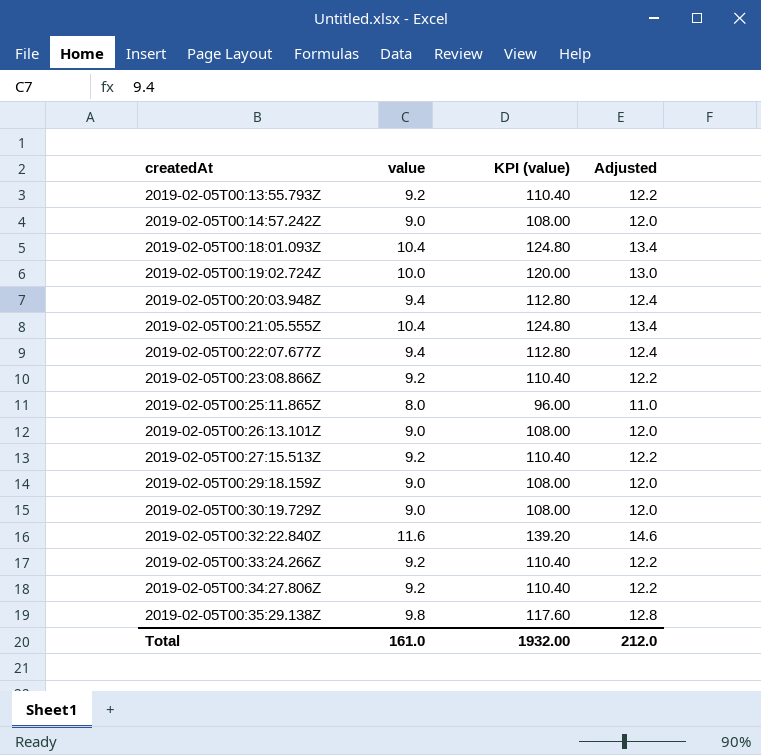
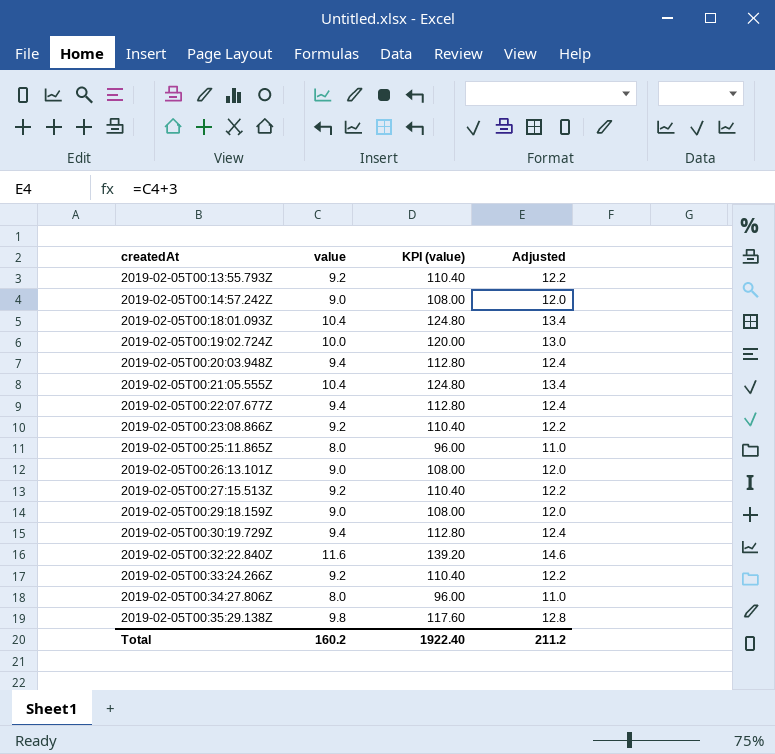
2019-02-05T00:30:19.729Z | value: 9.0 -> 9.4
2019-02-05T00:30:19.729Z | KPI (value): 108.00 -> 112.80
2019-02-05T00:30:19.729Z | Adjusted: 12.0 -> 12.4
2019-02-05T00:34:27.806Z | value: 9.2 -> 8.0
2019-02-05T00:34:27.806Z | KPI (value): 110.40 -> 96.00
2019-02-05T00:34:27.806Z | Adjusted: 12.2 -> 11.0
Total | value: 161.0 -> 160.2
Total | KPI (value): 1932.00 -> 1922.40
Total | Adjusted: 212.0 -> 211.2

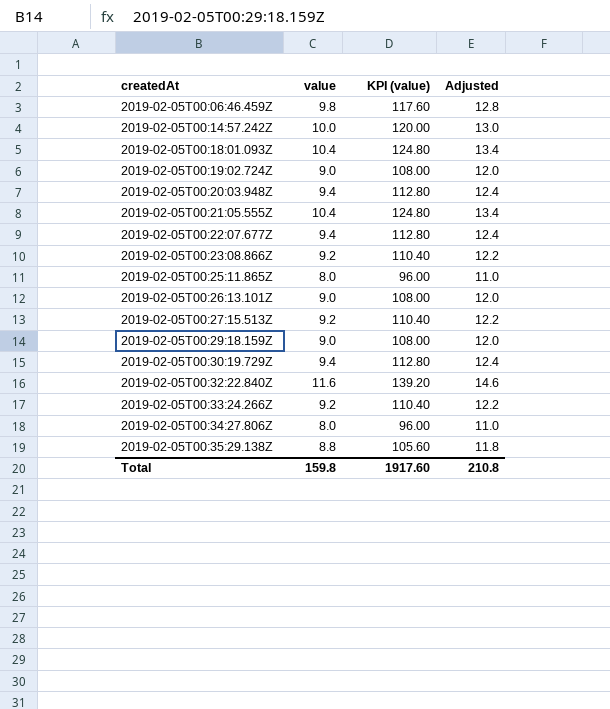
row 2019-02-05T00:13:55.793Z: 9.2 | 110.40 | 12.2 -> none
row 2019-02-05T00:06:46.459Z: none -> 9.8 | 117.60 | 12.8
2019-02-05T00:14:57.242Z | value: 9.0 -> 10.0
2019-02-05T00:14:57.242Z | KPI (value): 108.00 -> 120.00
2019-02-05T00:14:57.242Z | Adjusted: 12.0 -> 13.0
2019-02-05T00:19:02.724Z | value: 10.0 -> 9.0
2019-02-05T00:19:02.724Z | KPI (value): 120.00 -> 108.00
2019-02-05T00:19:02.724Z | Adjusted: 13.0 -> 12.0
2019-02-05T00:35:29.138Z | value: 9.8 -> 8.8
2019-02-05T00:35:29.138Z | KPI (value): 117.60 -> 105.60
2019-02-05T00:35:29.138Z | Adjusted: 12.8 -> 11.8
Total | value: 160.2 -> 159.8
Total | KPI (value): 1922.40 -> 1917.60
Total | Adjusted: 211.2 -> 210.8

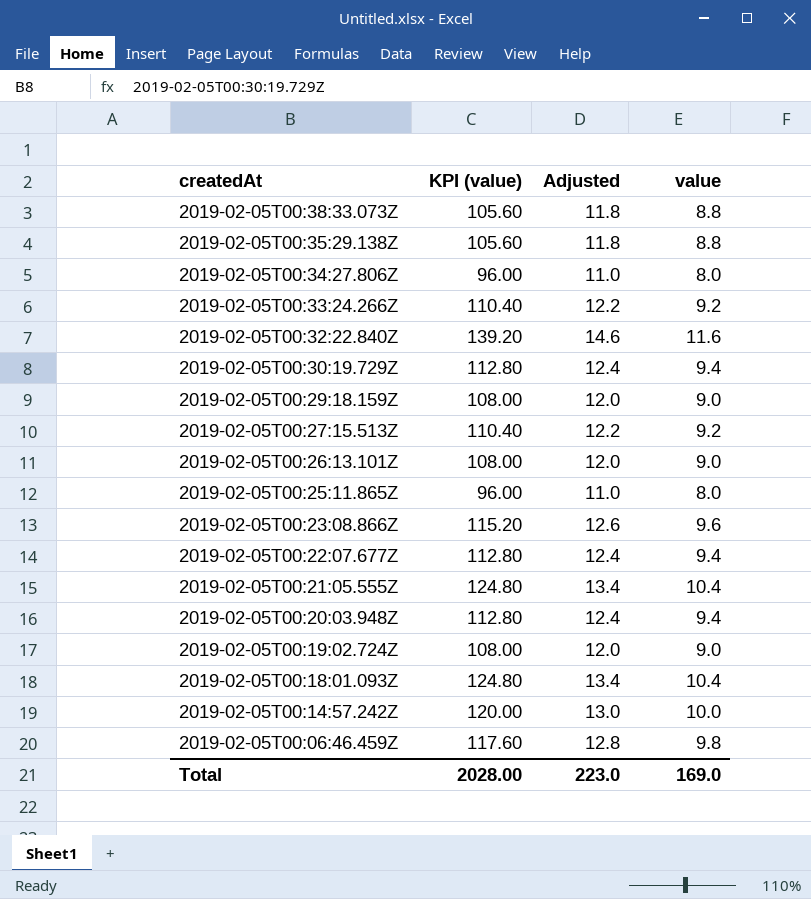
row order: createdAt ascending -> createdAt descending
column value | position: 2 -> 4
row 2019-02-05T00:38:33.073Z: none -> 105.60 | 11.8 | 8.8
2019-02-05T00:23:08.866Z | KPI (value): 110.40 -> 115.20
2019-02-05T00:23:08.866Z | Adjusted: 12.2 -> 12.6
2019-02-05T00:23:08.866Z | value: 9.2 -> 9.6
Total | KPI (value): 1917.60 -> 2028.00
Total | Adjusted: 210.8 -> 223.0
Total | value: 159.8 -> 169.0

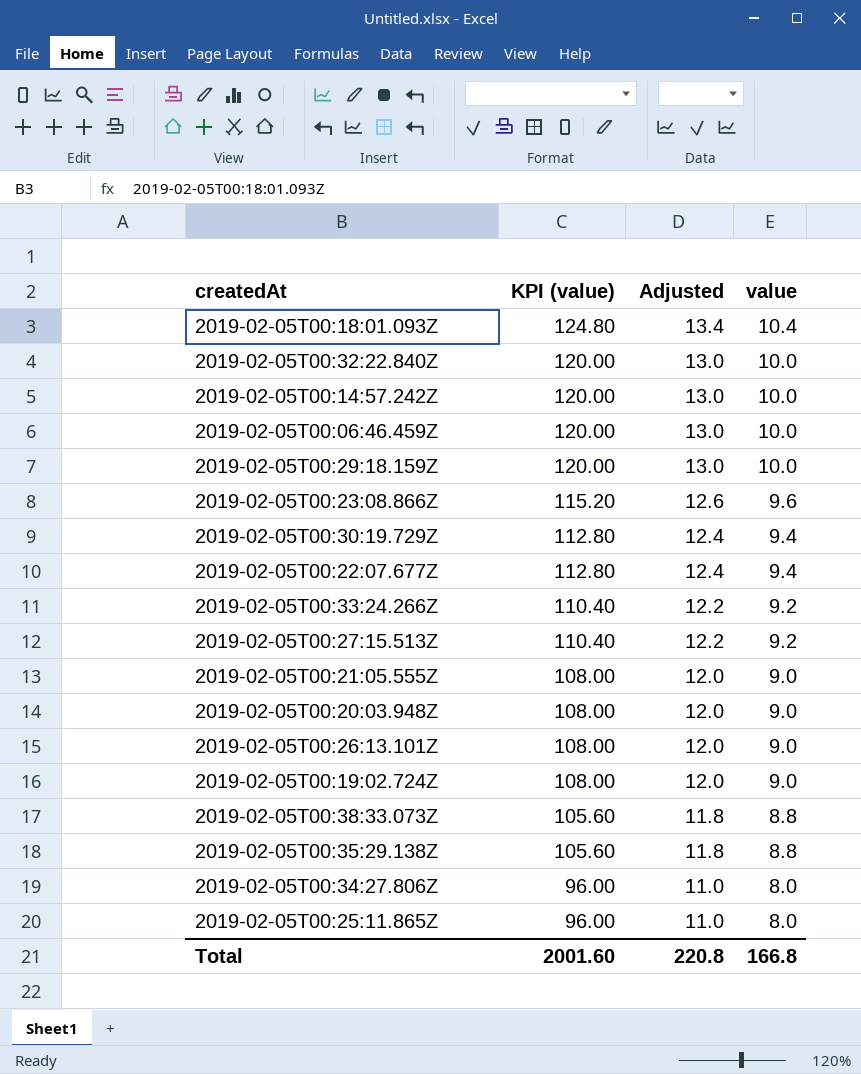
row order: createdAt descending -> KPI (value) descending
2019-02-05T00:32:22.840Z | KPI (value): 139.20 -> 120.00
2019-02-05T00:32:22.840Z | Adjusted: 14.6 -> 13.0
2019-02-05T00:32:22.840Z | value: 11.6 -> 10.0
2019-02-05T00:06:46.459Z | KPI (value): 117.60 -> 120.00
2019-02-05T00:06:46.459Z | Adjusted: 12.8 -> 13.0
2019-02-05T00:06:46.459Z | value: 9.8 -> 10.0
2019-02-05T00:29:18.159Z | KPI (value): 108.00 -> 120.00
2019-02-05T00:29:18.159Z | Adjusted: 12.0 -> 13.0
2019-02-05T00:29:18.159Z | value: 9.0 -> 10.0
2019-02-05T00:21:05.555Z | KPI (value): 124.80 -> 108.00
2019-02-05T00:21:05.555Z | Adjusted: 13.4 -> 12.0
2019-02-05T00:21:05.555Z | value: 10.4 -> 9.0
2019-02-05T00:20:03.948Z | KPI (value): 112.80 -> 108.00
2019-02-05T00:20:03.948Z | Adjusted: 12.4 -> 12.0
2019-02-05T00:20:03.948Z | value: 9.4 -> 9.0
Total | KPI (value): 2028.00 -> 2001.60
Total | Adjusted: 223.0 -> 220.8
Total | value: 169.0 -> 166.8

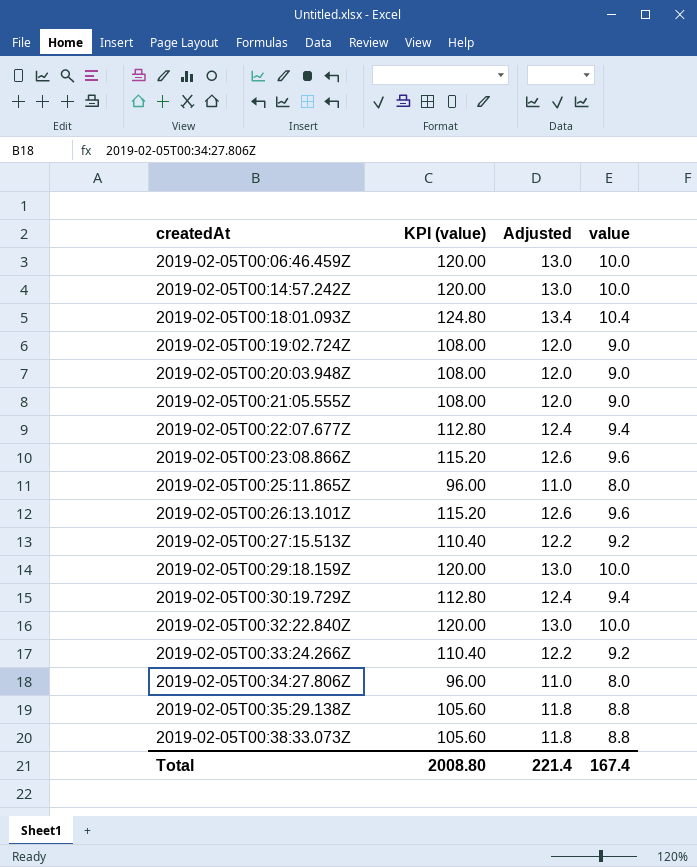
row order: KPI (value) descending -> createdAt ascending
2019-02-05T00:26:13.101Z | KPI (value): 108.00 -> 115.20
2019-02-05T00:26:13.101Z | Adjusted: 12.0 -> 12.6
2019-02-05T00:26:13.101Z | value: 9.0 -> 9.6
Total | KPI (value): 2001.60 -> 2008.80
Total | Adjusted: 220.8 -> 221.4
Total | value: 166.8 -> 167.4

